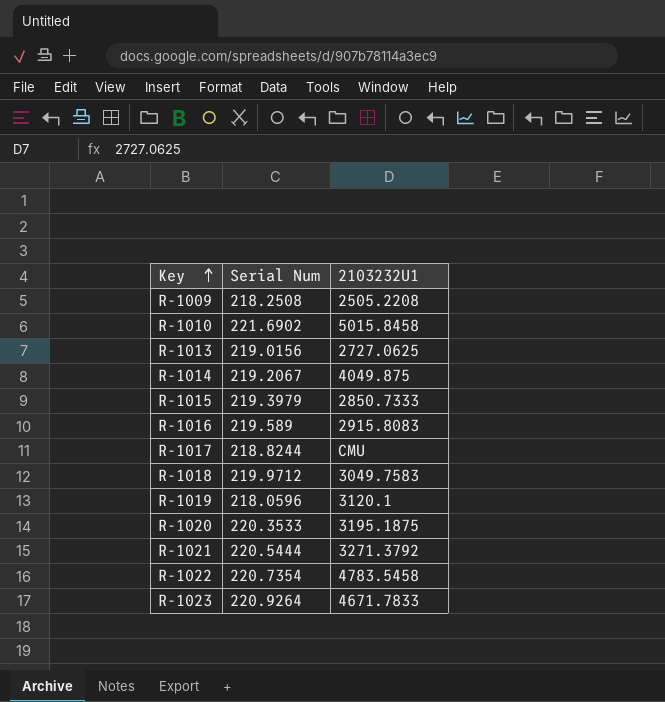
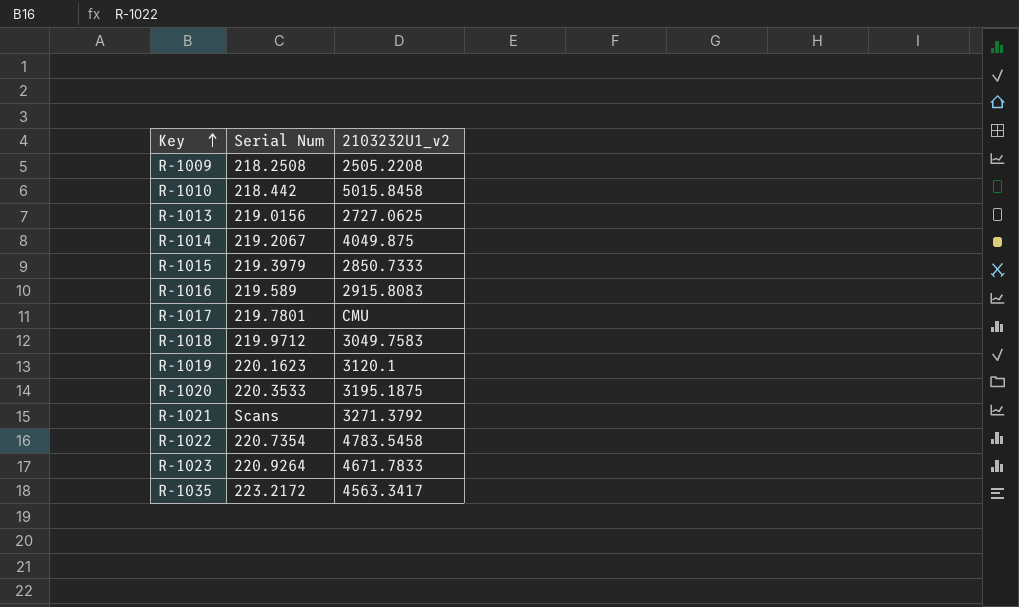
column name: 2103232U1 -> 2103232U1_v2
R-1010 | Serial Num: 221.6902 -> 218.442
R-1017 | Serial Num: 218.8244 -> 219.7801
R-1019 | Serial Num: 218.0596 -> 220.1623
R-1021 | Serial Num: 220.5444 -> Scans
row R-1035: none -> 223.2172 | 4563.3417

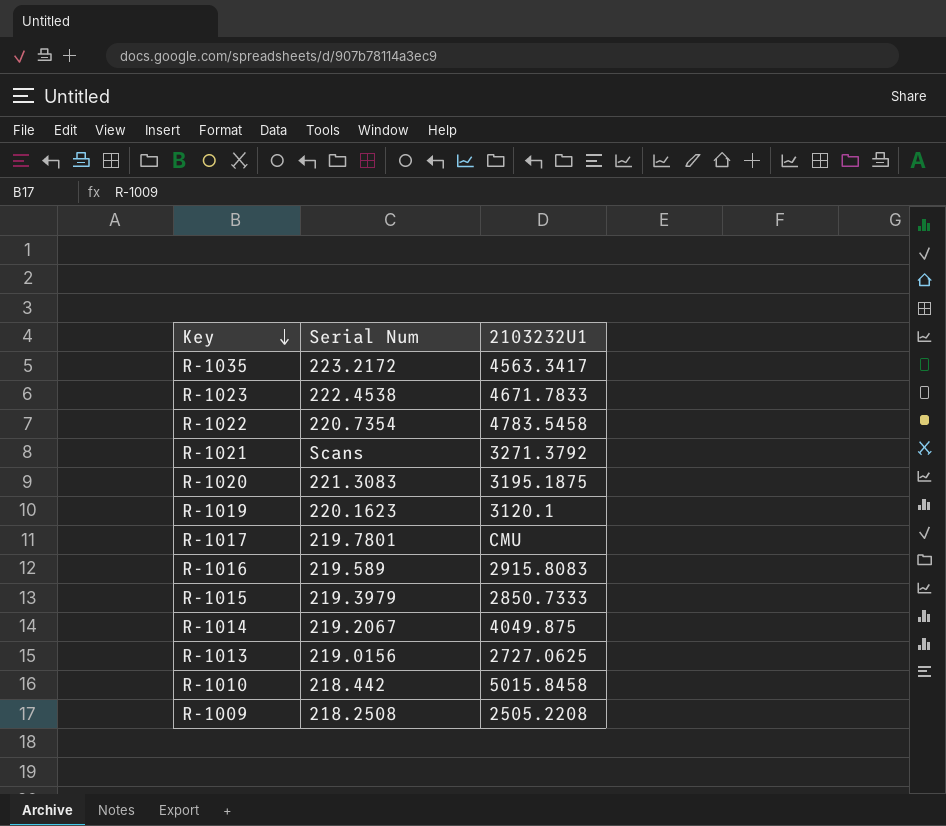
row order: Key ascending -> Key descending
column name: 2103232U1_v2 -> 2103232U1
row R-1018: 219.9712 | 3049.7583 -> none
R-1023 | Serial Num: 220.9264 -> 222.4538
R-1020 | Serial Num: 220.3533 -> 221.3083

